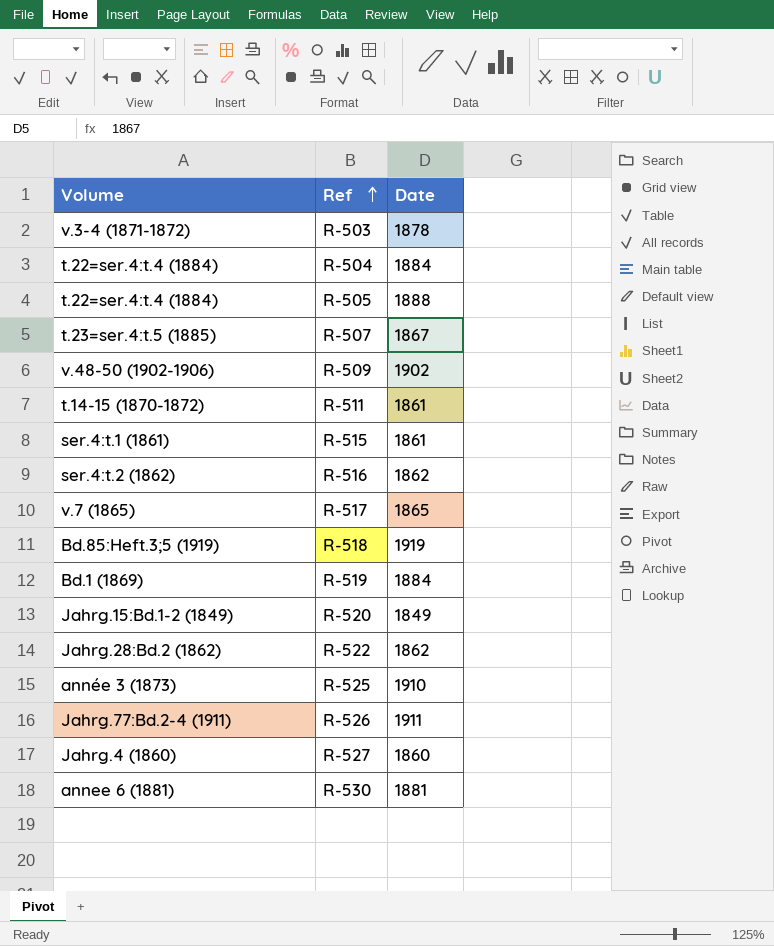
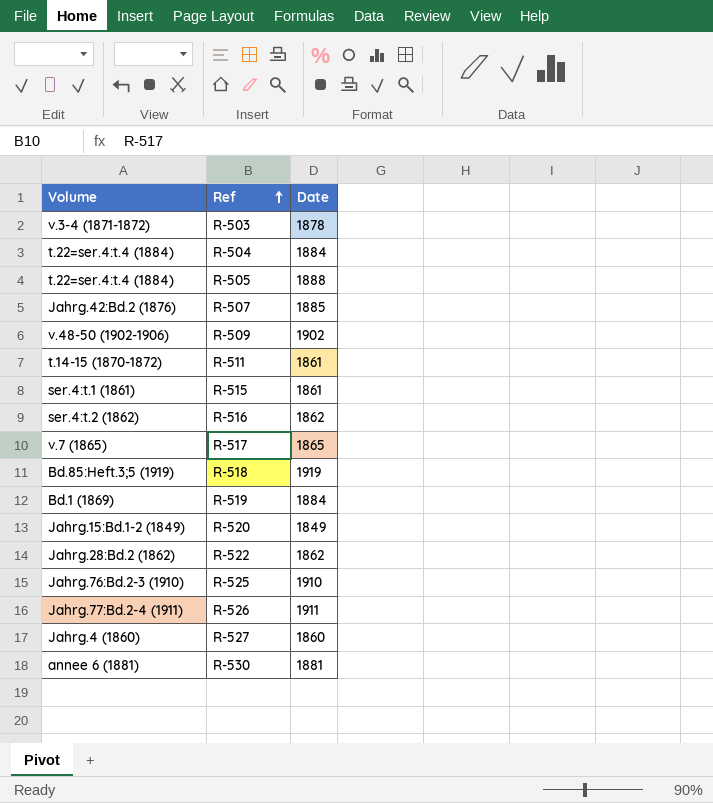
R-507 | Volume: t.23=ser.4:t.5 (1885) -> Jahrg.42:Bd.2 (1876)
R-507 | Date: 1867 -> 1885
R-525 | Volume: année 3 (1873) -> Jahrg.76:Bd.2-3 (1910)

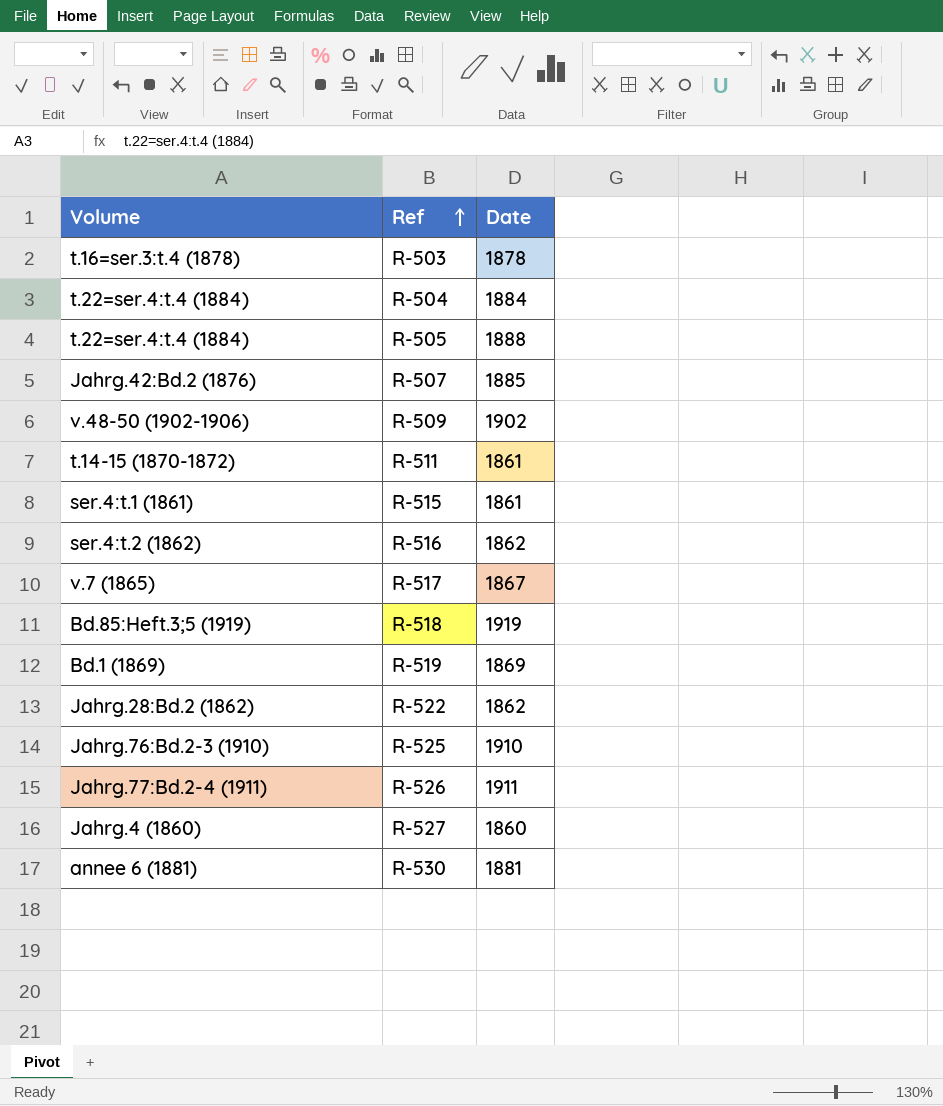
row R-520: Jahrg.15:Bd.1-2 (1849) | 1849 -> none
R-503 | Volume: v.3-4 (1871-1872) -> t.16=ser.3:t.4 (1878)
R-517 | Date: 1865 -> 1867
R-519 | Date: 1884 -> 1869

